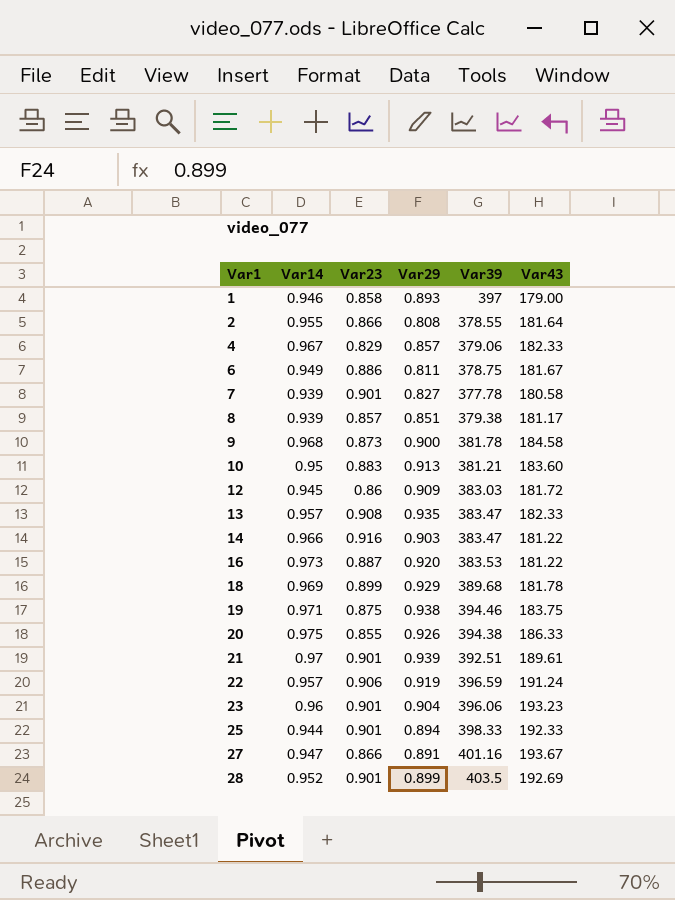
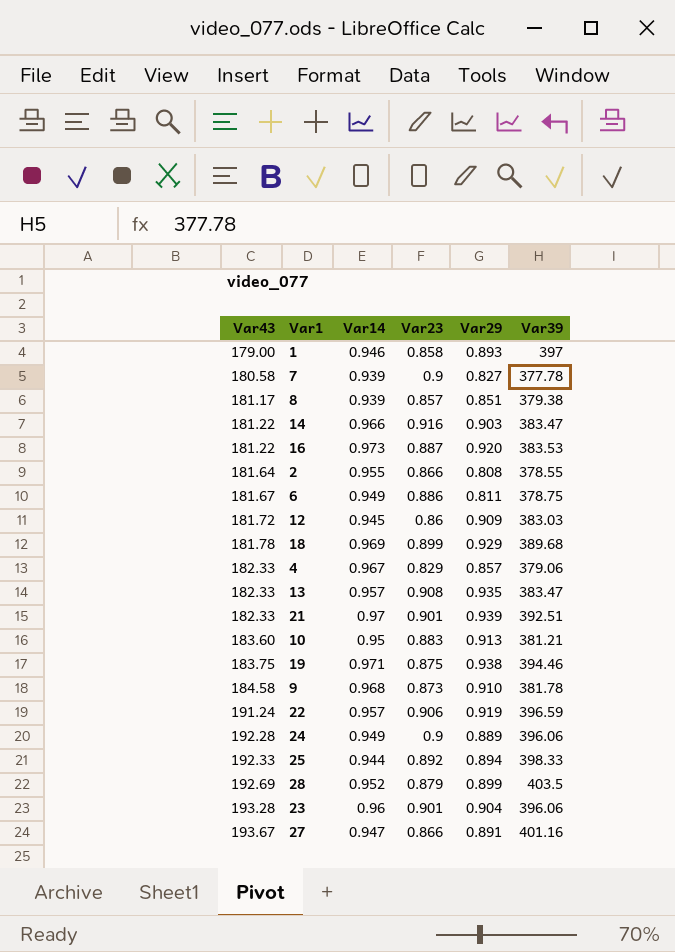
row order: Var1 ascending -> Var43 ascending
column Var43 | position: 6 -> 1
row 20: 0.975 | 0.855 | 0.926 | 394.38 | 186.33 -> none
7 | Var23: 0.901 -> 0.9
21 | Var43: 189.61 -> 182.33
9 | Var29: 0.900 -> 0.910
row 24: none -> 192.28 | 0.949 | 0.9 | 0.889 | 396.06
25 | Var23: 0.901 -> 0.892
28 | Var23: 0.901 -> 0.879
23 | Var43: 193.23 -> 193.28

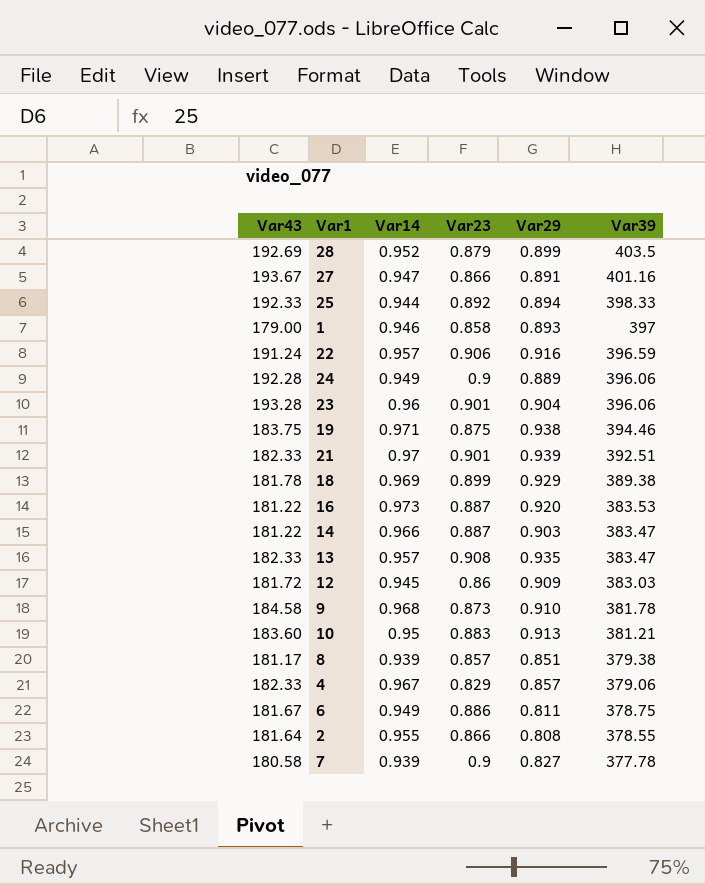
row order: Var43 ascending -> Var39 descending
22 | Var29: 0.919 -> 0.916
18 | Var39: 389.68 -> 389.38
14 | Var23: 0.916 -> 0.887

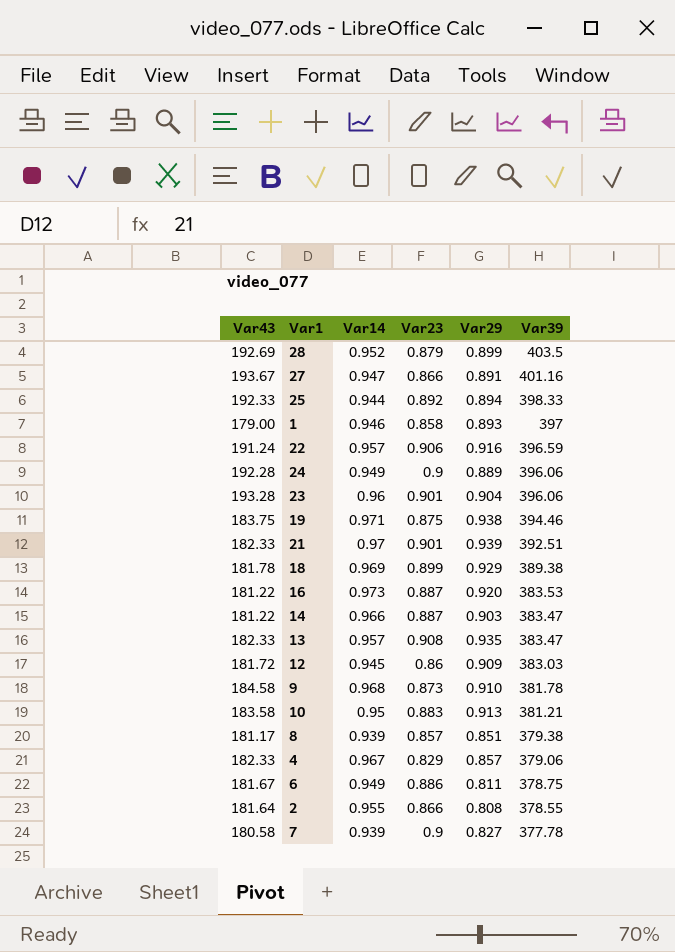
10 | Var43: 183.60 -> 183.58

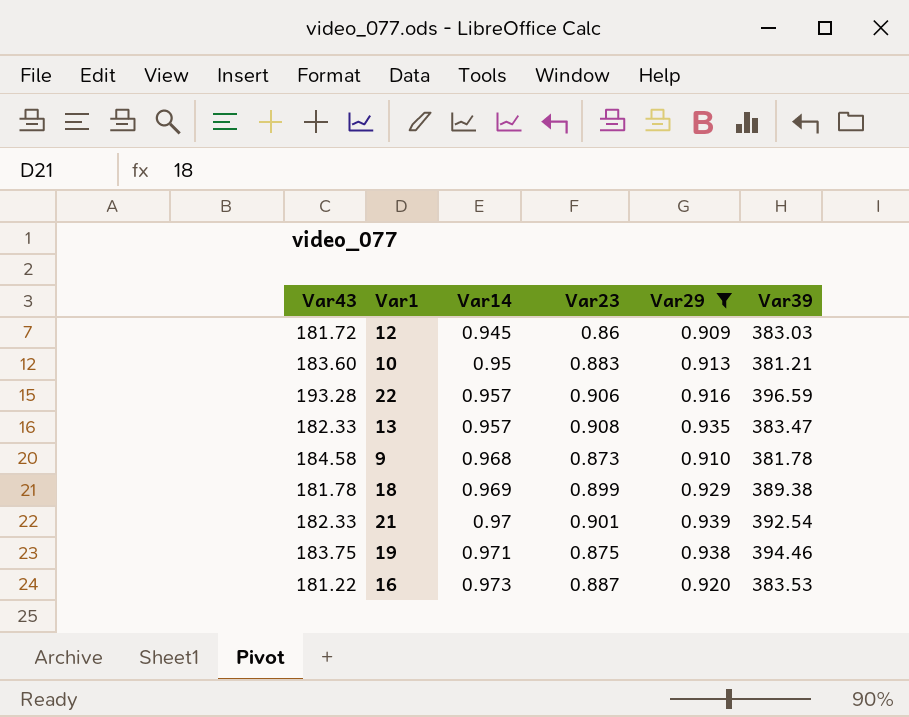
filter: none -> Var29 >= 0.909
row order: Var39 descending -> Var14 ascending
10 | Var43: 183.58 -> 183.60
22 | Var43: 191.24 -> 193.28
21 | Var39: 392.51 -> 392.54

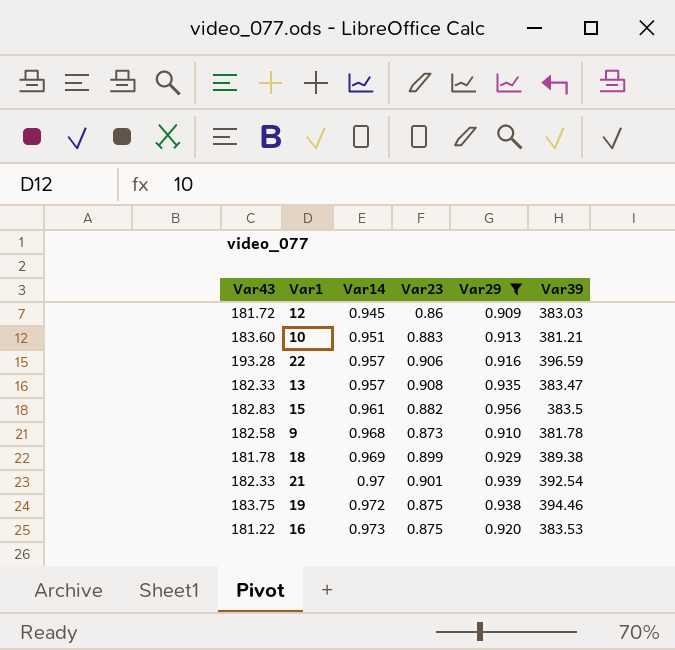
10 | Var14: 0.95 -> 0.951
row 15: none -> 182.83 | 0.961 | 0.882 | 0.956 | 383.5
9 | Var43: 184.58 -> 182.58
19 | Var14: 0.971 -> 0.972
16 | Var23: 0.887 -> 0.875

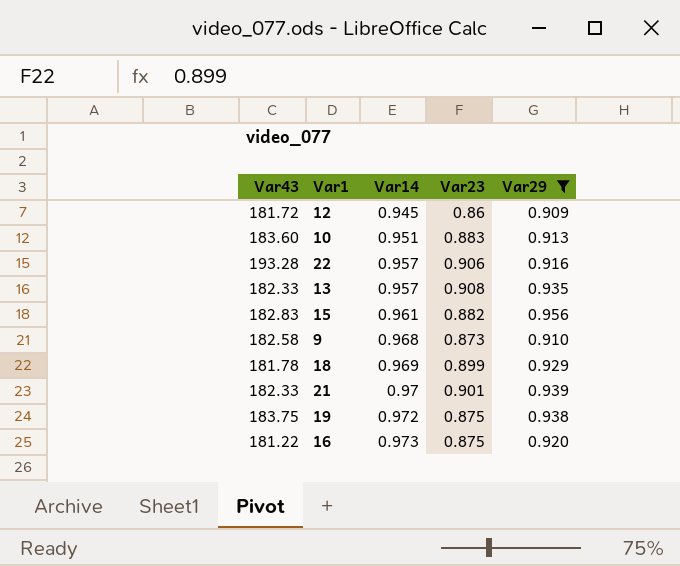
column Var39 | position: 6 -> none

